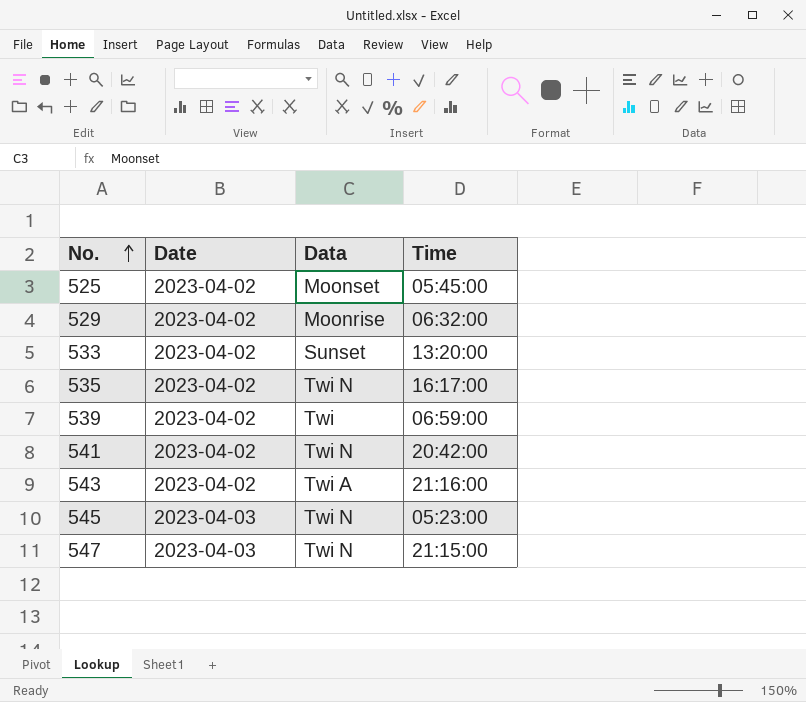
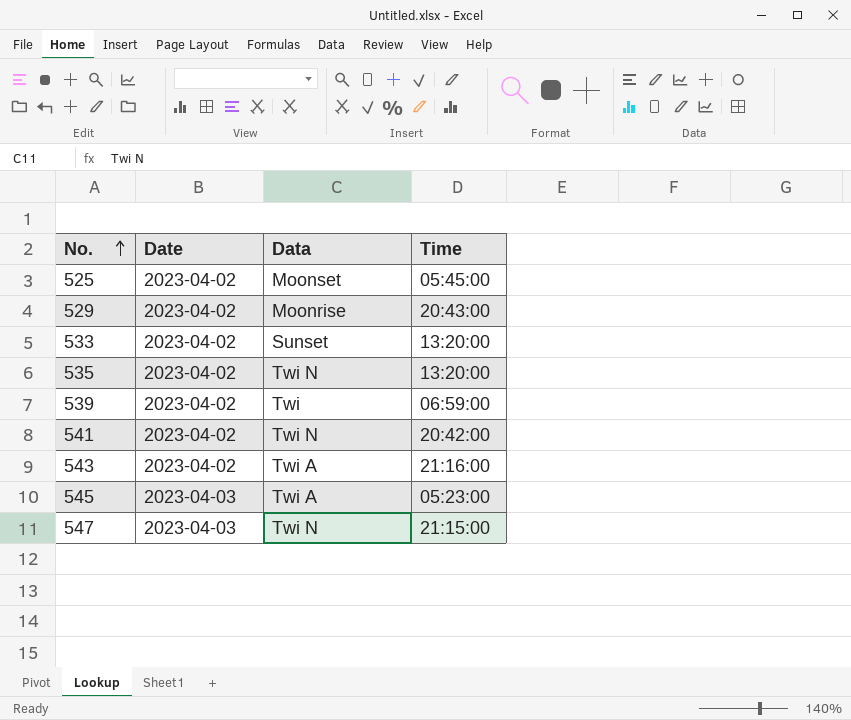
529 | Time: 06:32:00 -> 20:43:00
535 | Time: 16:17:00 -> 13:20:00
545 | Data: Twi N -> Twi A

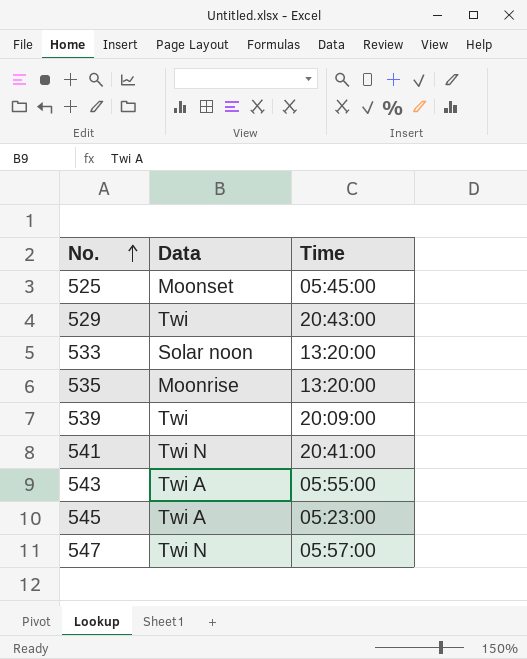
column Date | position: 2 -> none
529 | Data: Moonrise -> Twi
533 | Data: Sunset -> Solar noon
535 | Data: Twi N -> Moonrise
539 | Time: 06:59:00 -> 20:09:00
541 | Time: 20:42:00 -> 20:41:00
543 | Time: 21:16:00 -> 05:55:00
547 | Time: 21:15:00 -> 05:57:00

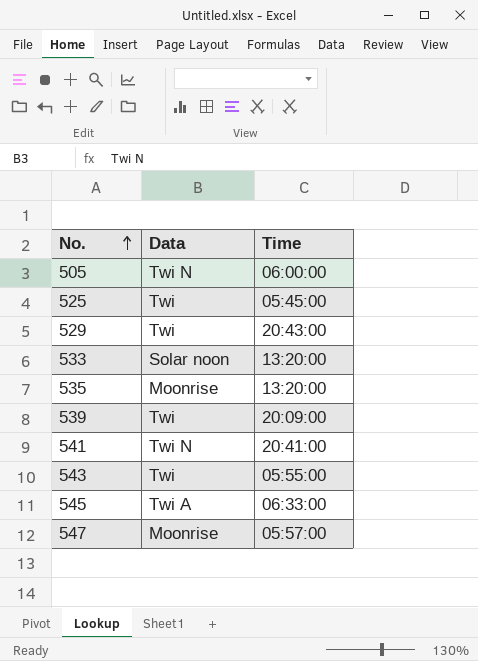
row 505: none -> Twi N | 06:00:00
525 | Data: Moonset -> Twi
543 | Data: Twi A -> Twi
545 | Time: 05:23:00 -> 06:33:00
547 | Data: Twi N -> Moonrise

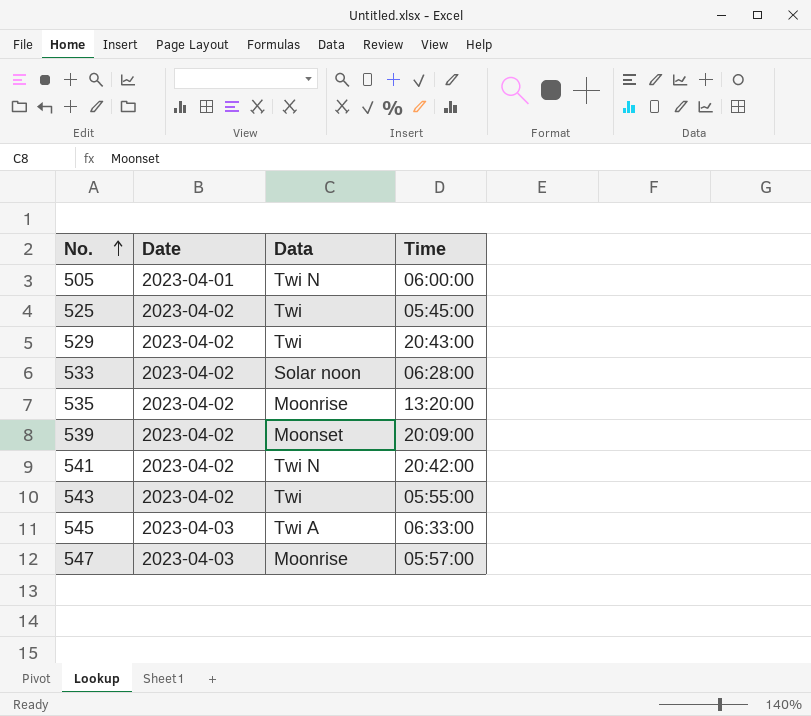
column Date | position: none -> 2
533 | Time: 13:20:00 -> 06:28:00
539 | Data: Twi -> Moonset
541 | Time: 20:41:00 -> 20:42:00

